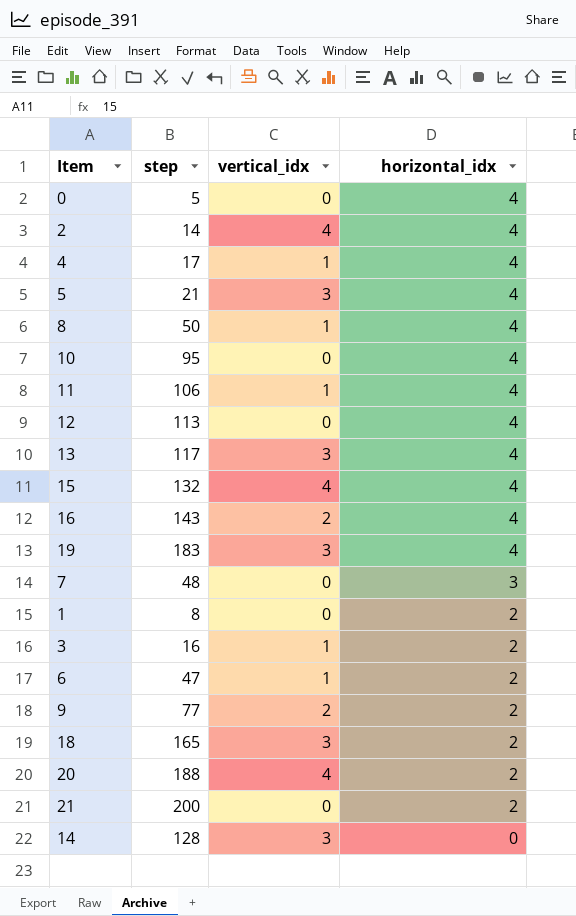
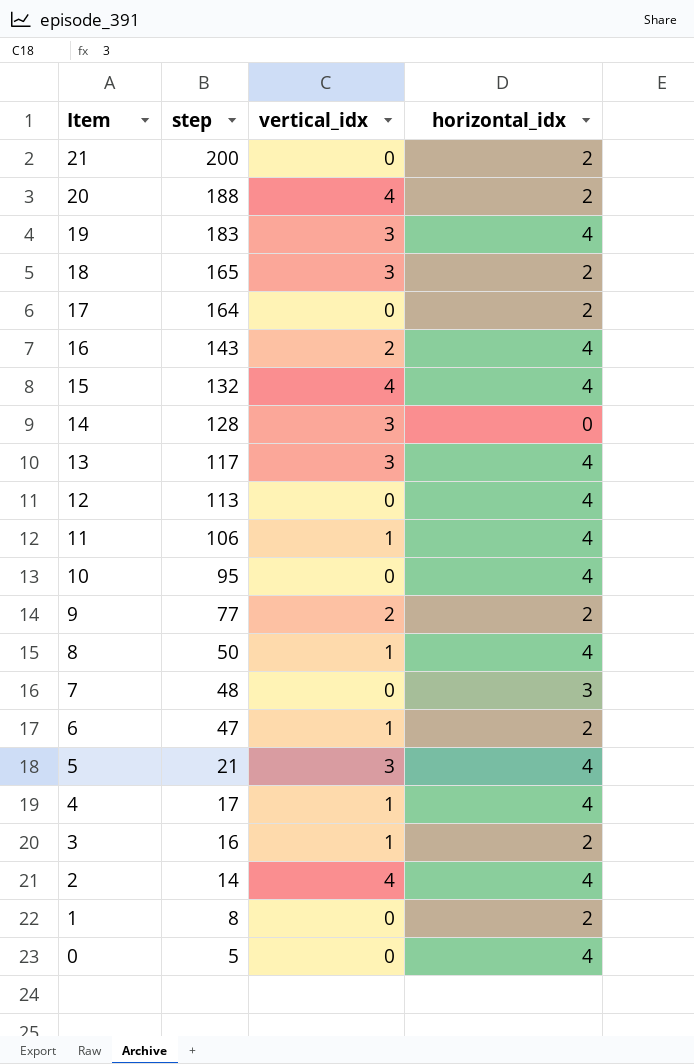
row order: horizontal_idx descending -> Item descending
row 17: none -> 164 | 0 | 2

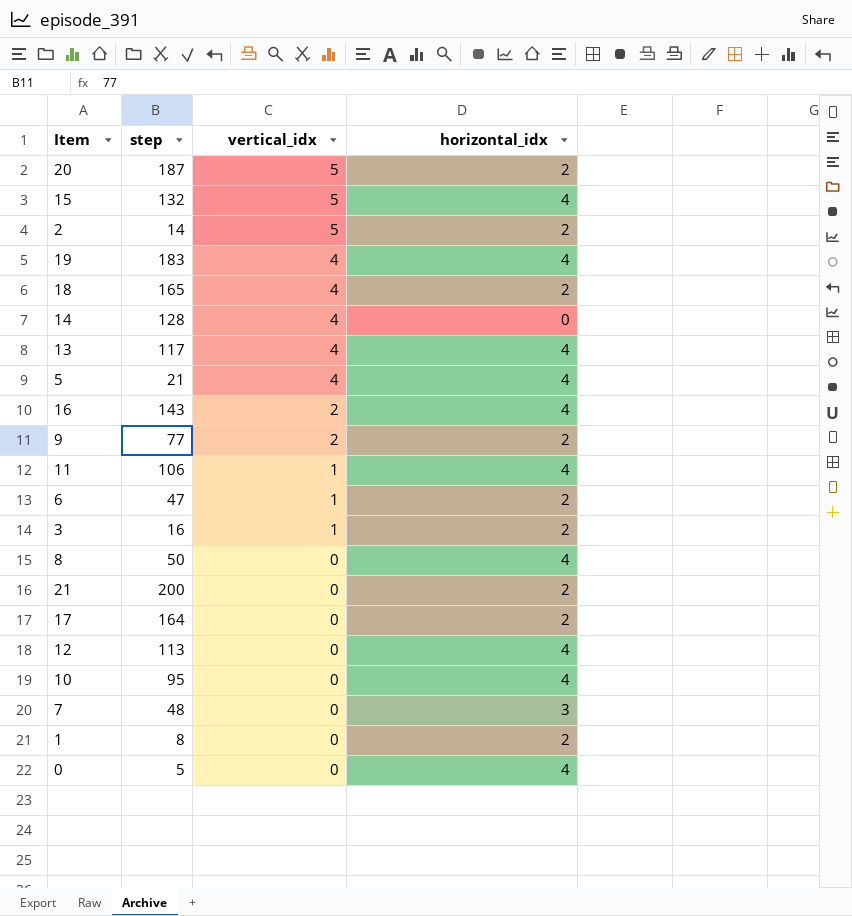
row order: Item descending -> vertical_idx descending
row 4: 17 | 1 | 4 -> none
20 | step: 188 -> 187
20 | vertical_idx: 4 -> 5
15 | vertical_idx: 4 -> 5
2 | vertical_idx: 4 -> 5
2 | horizontal_idx: 4 -> 2
19 | vertical_idx: 3 -> 4
18 | vertical_idx: 3 -> 4
14 | vertical_idx: 3 -> 4
13 | vertical_idx: 3 -> 4
5 | vertical_idx: 3 -> 4
8 | vertical_idx: 1 -> 0

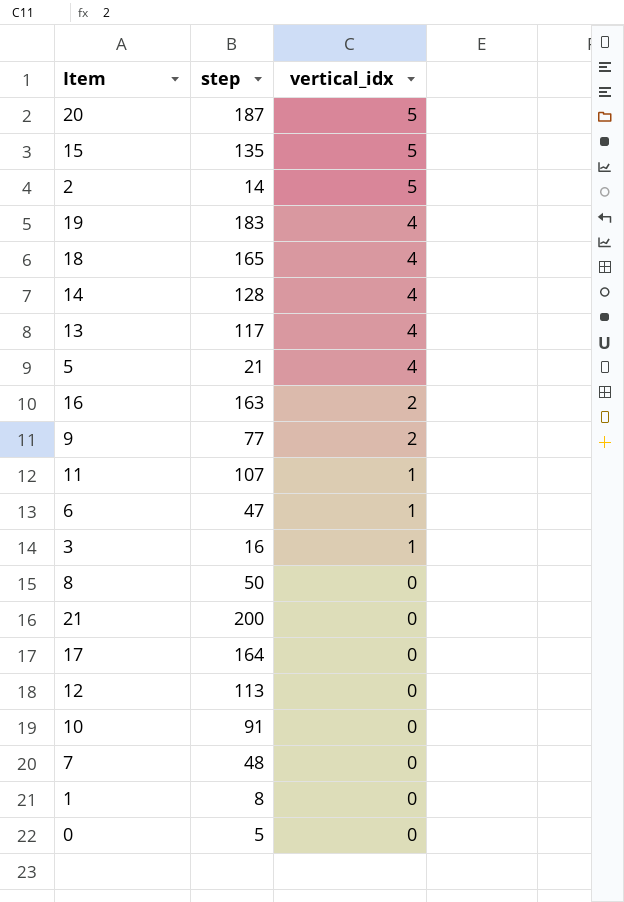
column horizontal_idx | position: 4 -> none
15 | step: 132 -> 135
16 | step: 143 -> 163
11 | step: 106 -> 107
10 | step: 95 -> 91

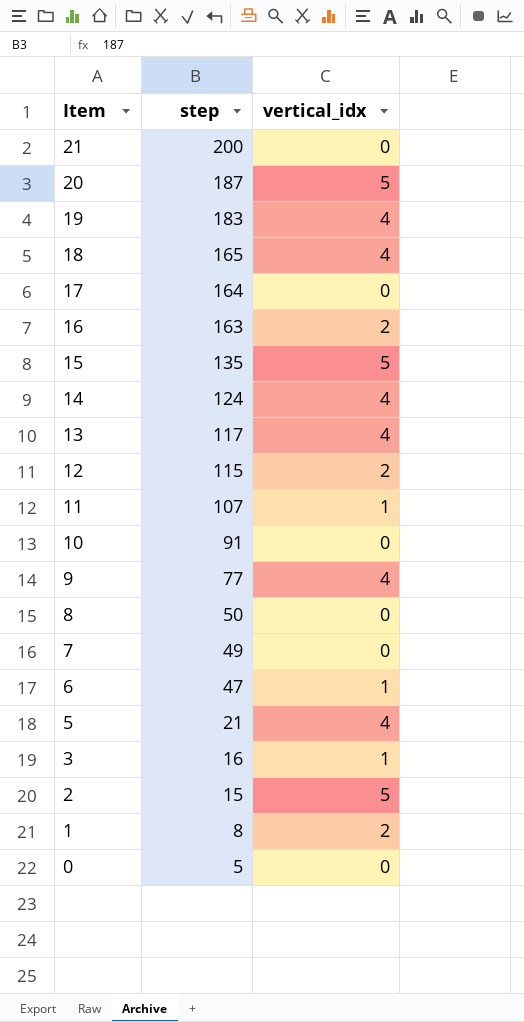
row order: vertical_idx descending -> Item descending
14 | step: 128 -> 124
12 | step: 113 -> 115
12 | vertical_idx: 0 -> 2
9 | vertical_idx: 2 -> 4
7 | step: 48 -> 49
2 | step: 14 -> 15
1 | vertical_idx: 0 -> 2

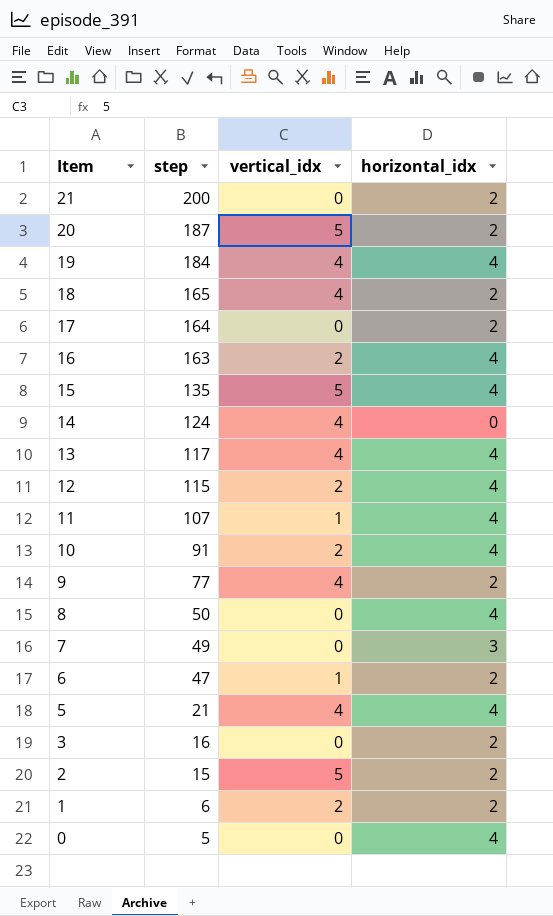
column horizontal_idx | position: none -> 4
19 | step: 183 -> 184
10 | vertical_idx: 0 -> 2
3 | vertical_idx: 1 -> 0
1 | step: 8 -> 6

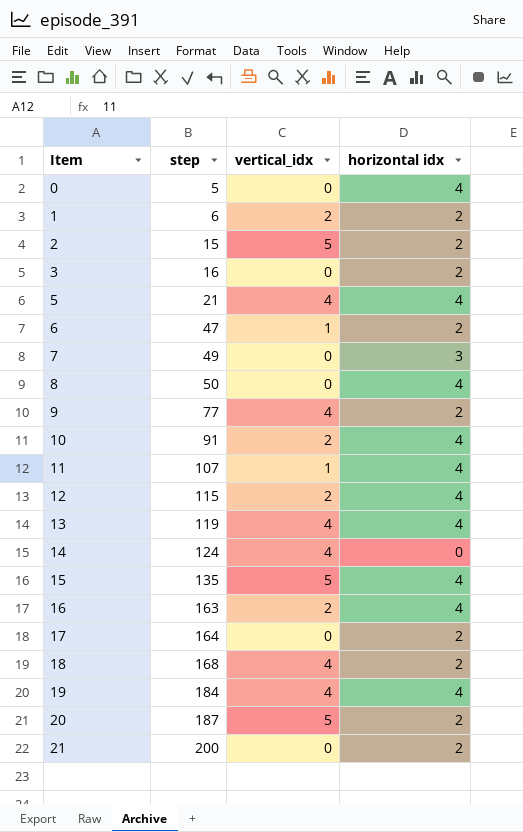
row order: Item descending -> Item ascending
column name: horizontal_idx -> horizontal idx
13 | step: 117 -> 119
18 | step: 165 -> 168

